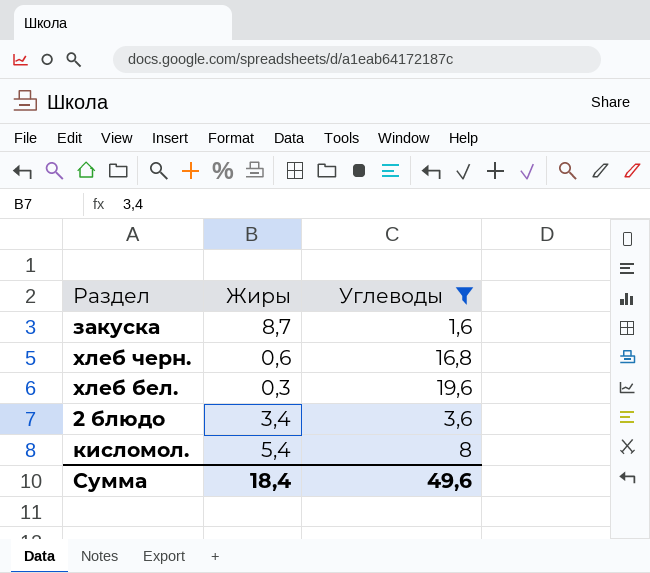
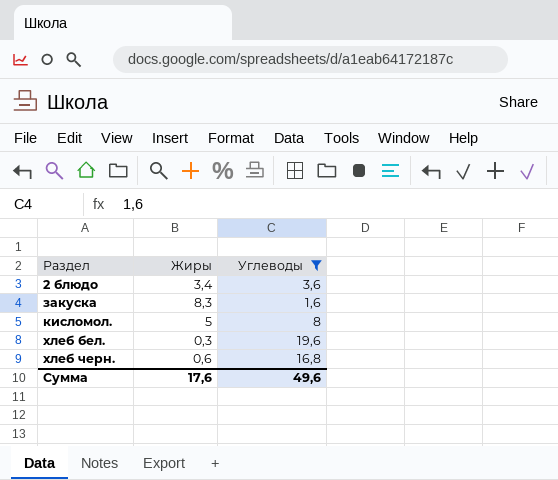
row order: none -> Раздел ascending
закуска | Жиры: 8,7 -> 8,3
кисломол. | Жиры: 5,4 -> 5
Сумма | Жиры: 18,4 -> 17,6

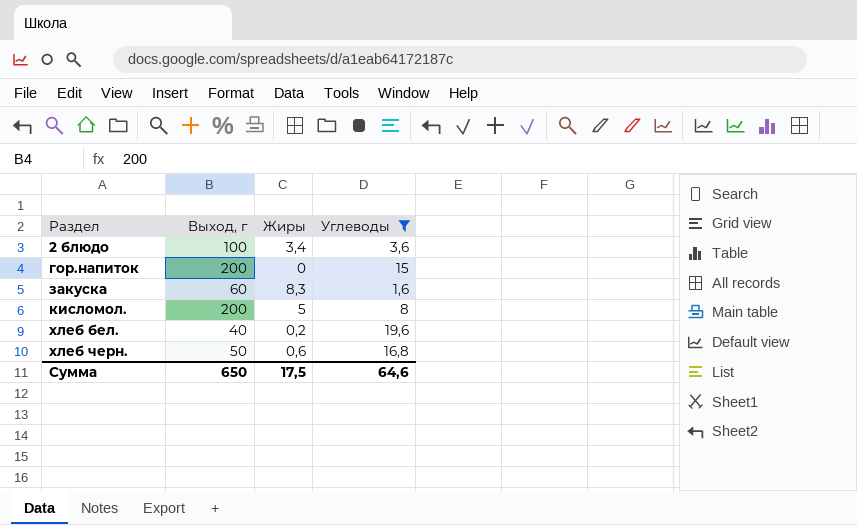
column Выход, г | position: none -> 2
row гор.напиток: none -> 200 | 0 | 15
хлеб бел. | Жиры: 0,3 -> 0,2
Сумма | Жиры: 17,6 -> 17,5
Сумма | Углеводы: 49,6 -> 64,6

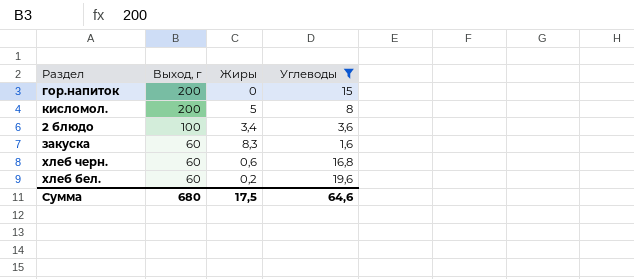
row order: Раздел ascending -> Выход, г descending
хлеб черн. | Выход, г: 50 -> 60
хлеб бел. | Выход, г: 40 -> 60
Сумма | Выход, г: 650 -> 680

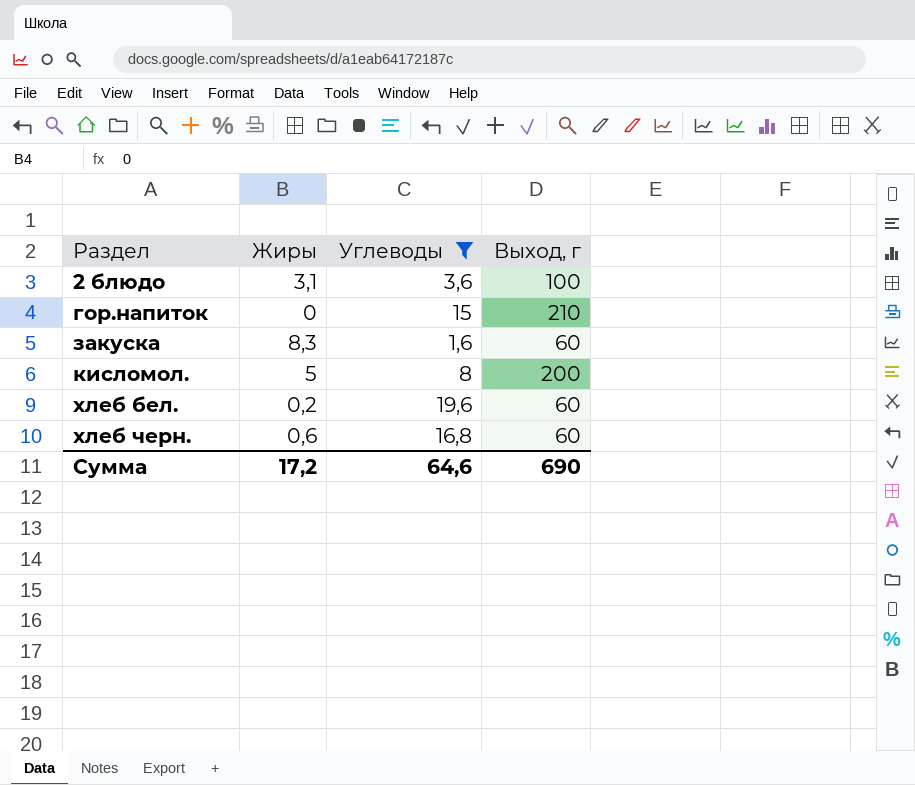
row order: Выход, г descending -> Раздел ascending
column Выход, г | position: 2 -> 4
2 блюдо | Жиры: 3,4 -> 3,1
гор.напиток | Выход, г: 200 -> 210
Сумма | Жиры: 17,5 -> 17,2
Сумма | Выход, г: 680 -> 690

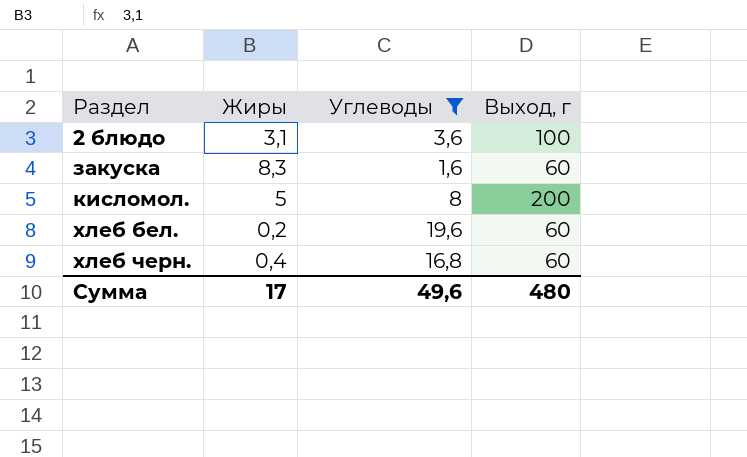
row гор.напиток: 0 | 15 | 210 -> none
хлеб черн. | Жиры: 0,6 -> 0,4
Сумма | Жиры: 17,2 -> 17
Сумма | Углеводы: 64,6 -> 49,6
Сумма | Выход, г: 690 -> 480

